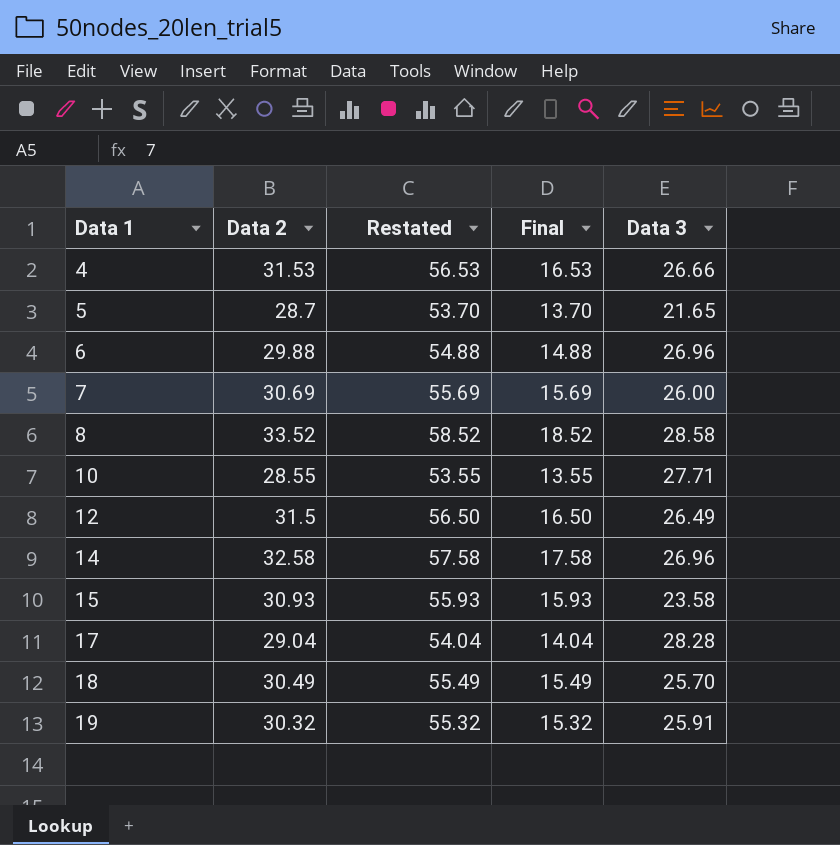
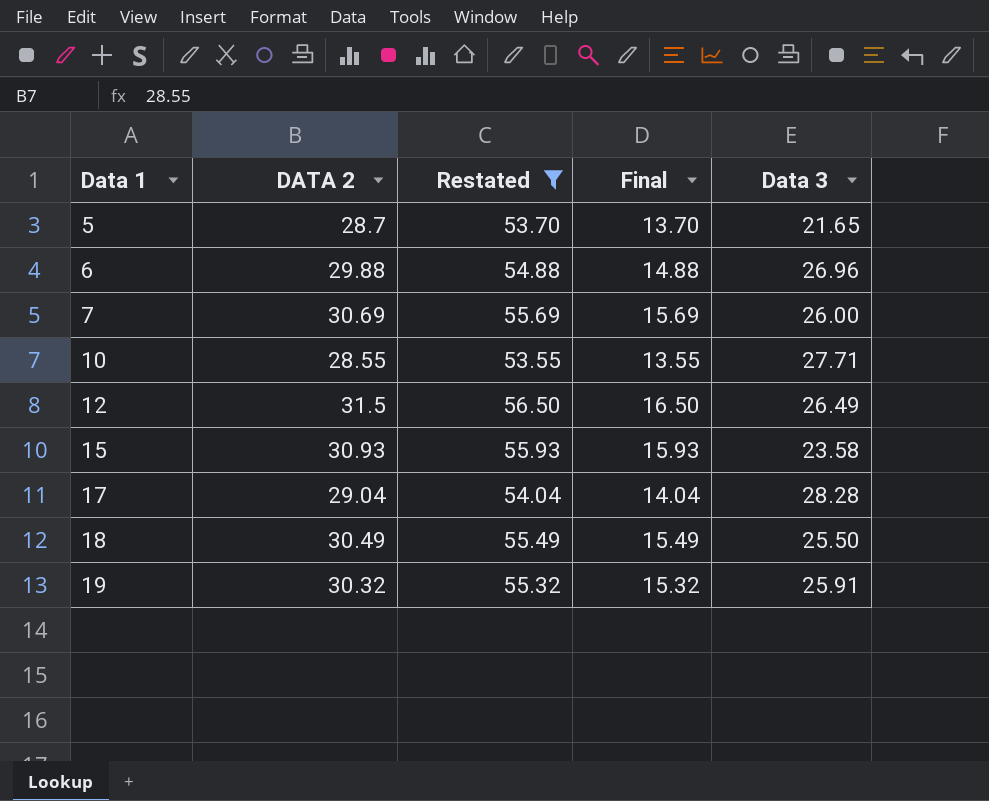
filter: none -> Restated <= 56.50
column name: Data 2 -> DATA 2
18 | Data 3: 25.70 -> 25.50

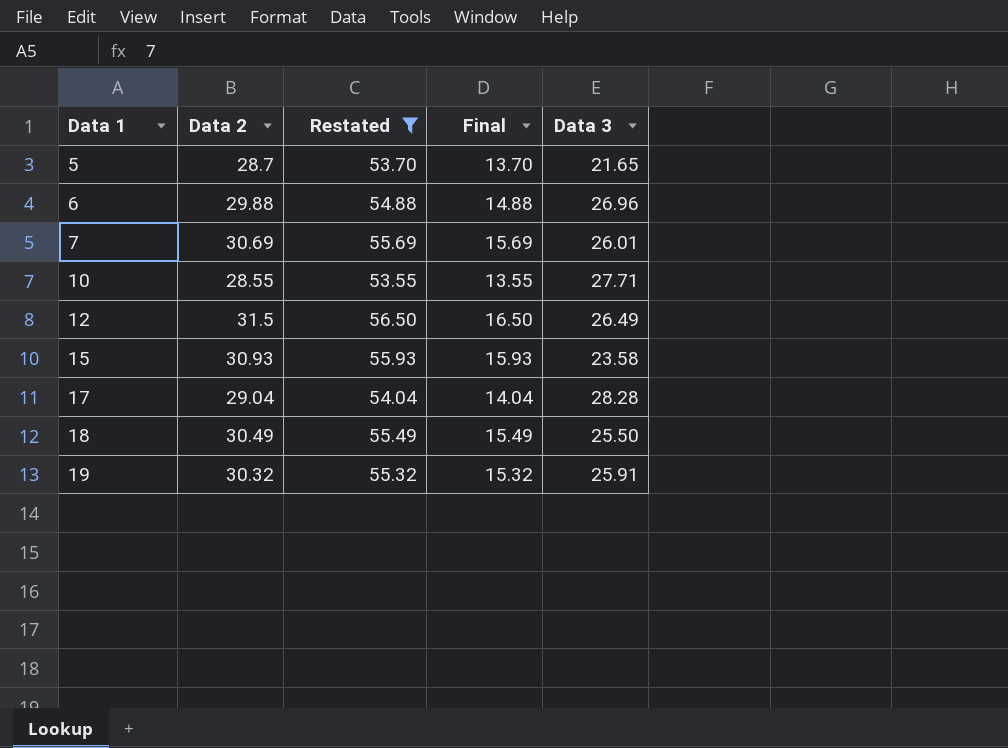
column name: DATA 2 -> Data 2
7 | Data 3: 26.00 -> 26.01

